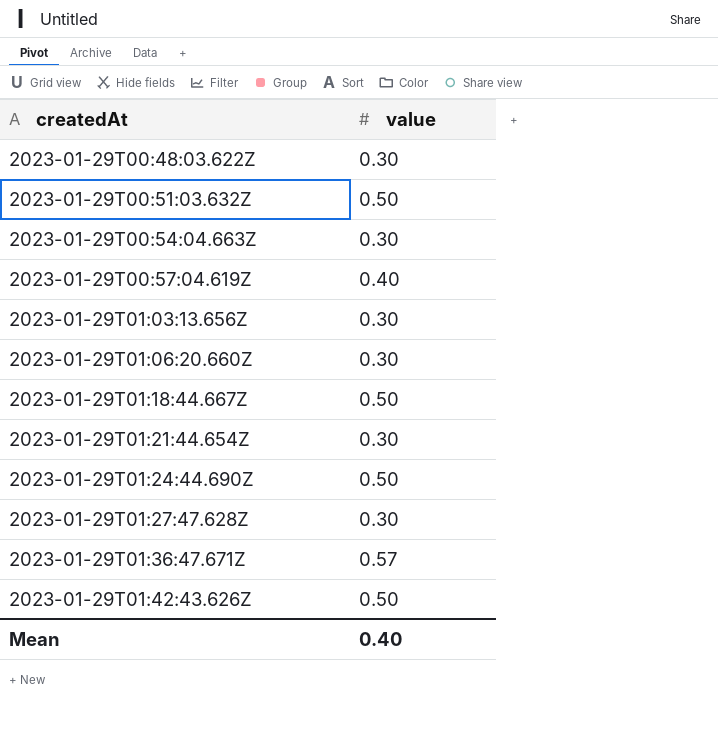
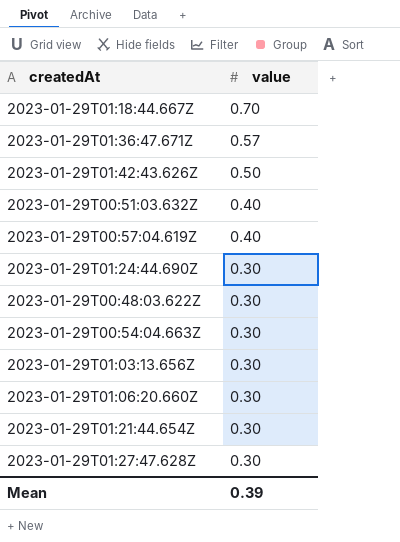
row order: createdAt ascending -> value descending
2023-01-29T01:18:44.667Z | value: 0.50 -> 0.70
2023-01-29T00:51:03.632Z | value: 0.50 -> 0.40
2023-01-29T01:24:44.690Z | value: 0.50 -> 0.30
Mean | value: 0.40 -> 0.39

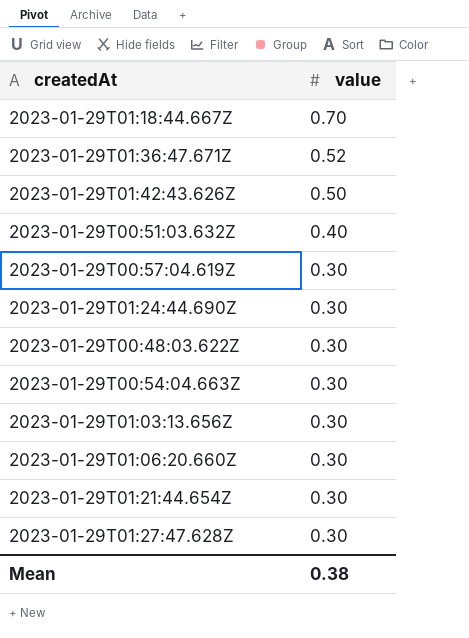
2023-01-29T01:36:47.671Z | value: 0.57 -> 0.52
2023-01-29T00:57:04.619Z | value: 0.40 -> 0.30
Mean | value: 0.39 -> 0.38

